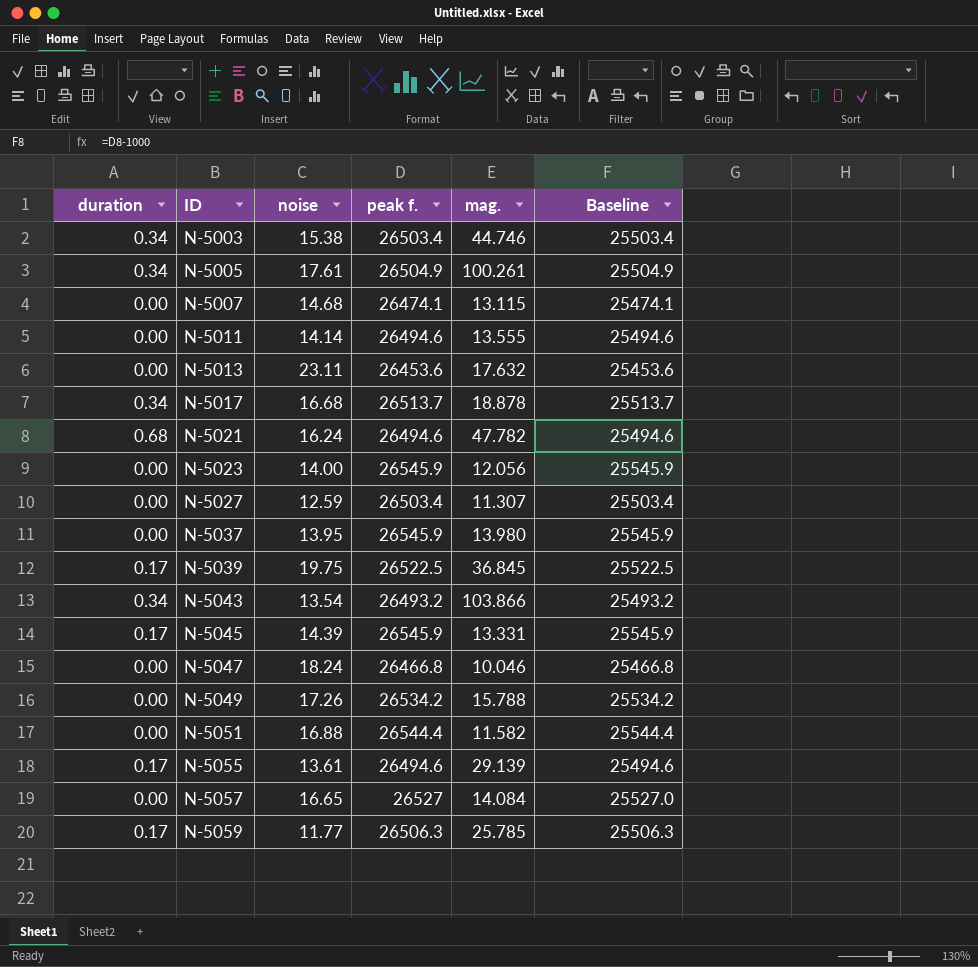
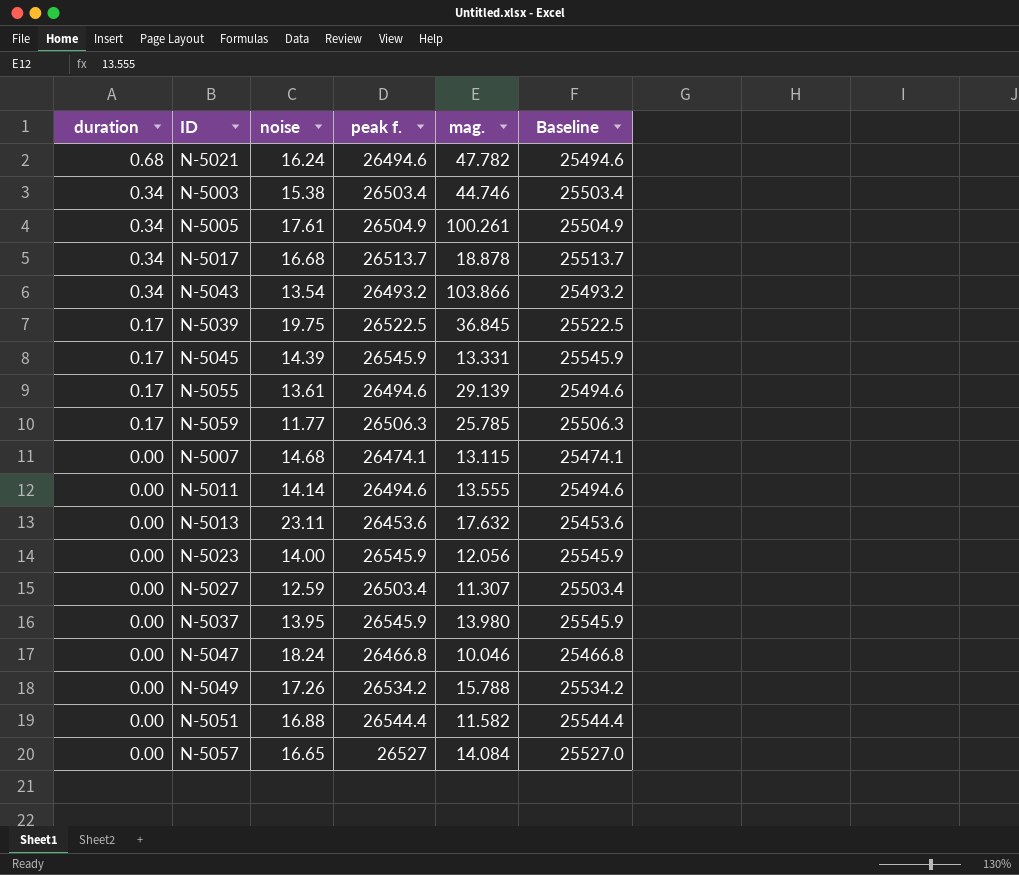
row order: ID ascending -> duration descending

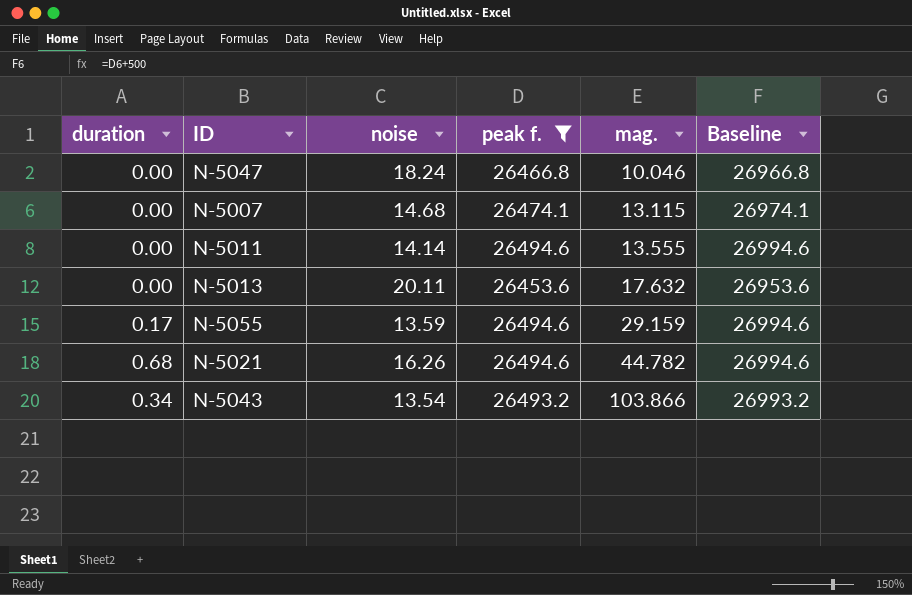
filter: none -> peak f. <= 26494.6
row order: duration descending -> mag. ascending
column Baseline | formula: [peak f.] - 1000 -> [peak f.] + 500
N-5013 | noise: 23.11 -> 20.11
N-5055 | noise: 13.61 -> 13.59
N-5055 | mag.: 29.139 -> 29.159
N-5021 | noise: 16.24 -> 16.26
N-5021 | mag.: 47.782 -> 44.782

